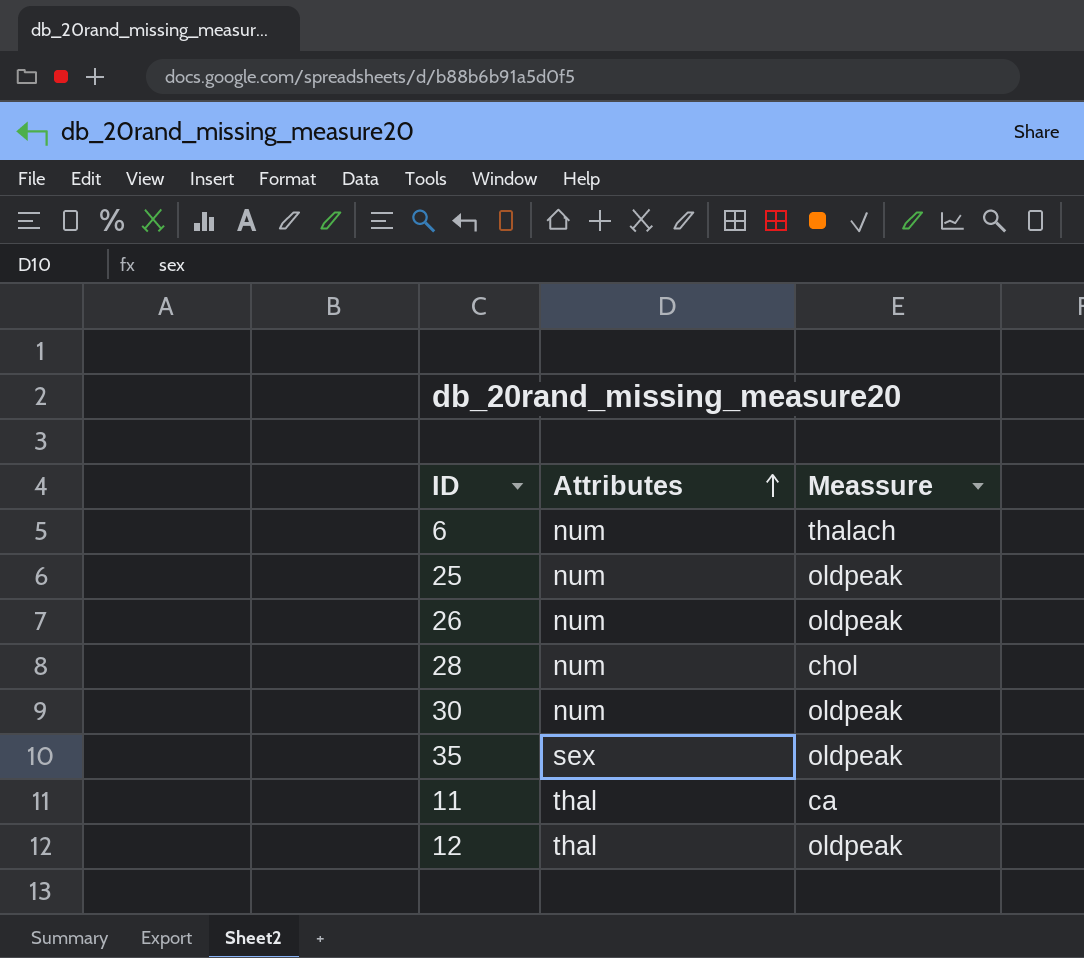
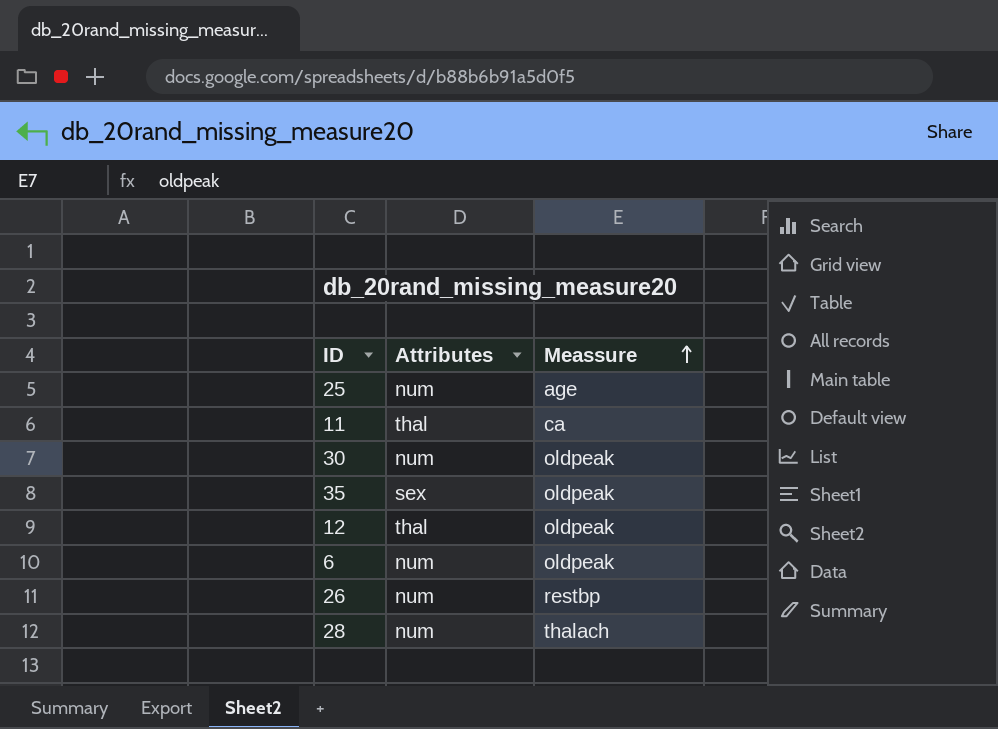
row order: Attributes ascending -> Meassure ascending
25 | Meassure: oldpeak -> age
6 | Meassure: thalach -> oldpeak
26 | Meassure: oldpeak -> restbp
28 | Meassure: chol -> thalach

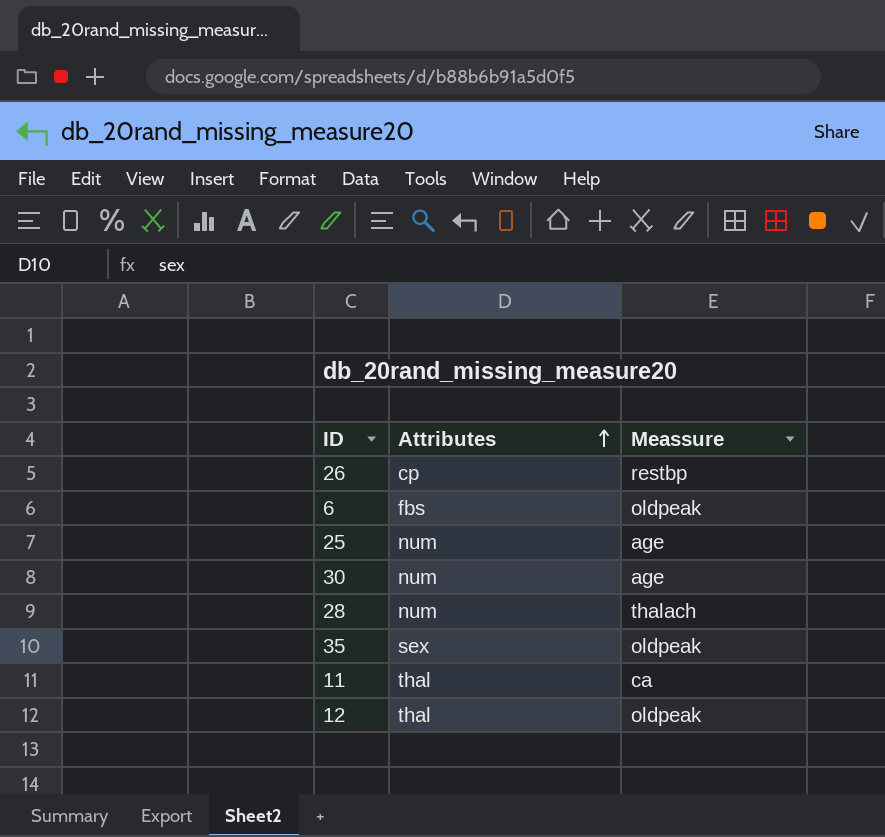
row order: Meassure ascending -> Attributes ascending
26 | Attributes: num -> cp
6 | Attributes: num -> fbs
30 | Meassure: oldpeak -> age

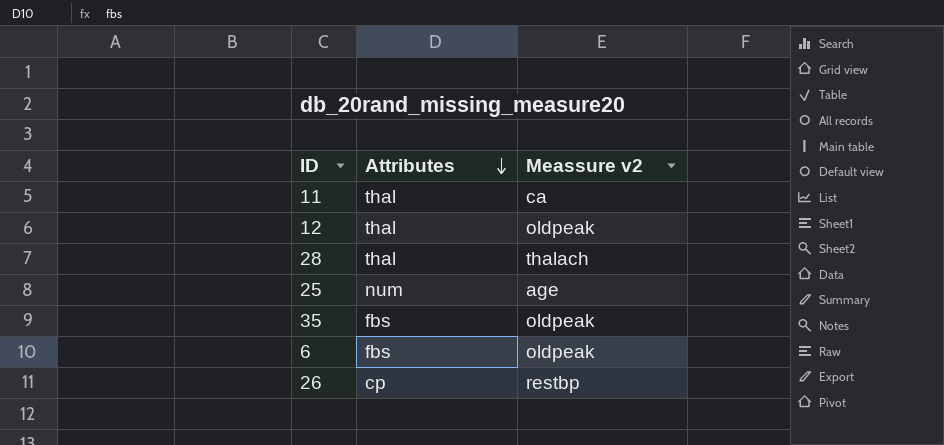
row order: Attributes ascending -> Attributes descending
column name: Meassure -> Meassure v2
row 30: num | age -> none
28 | Attributes: num -> thal
35 | Attributes: sex -> fbs

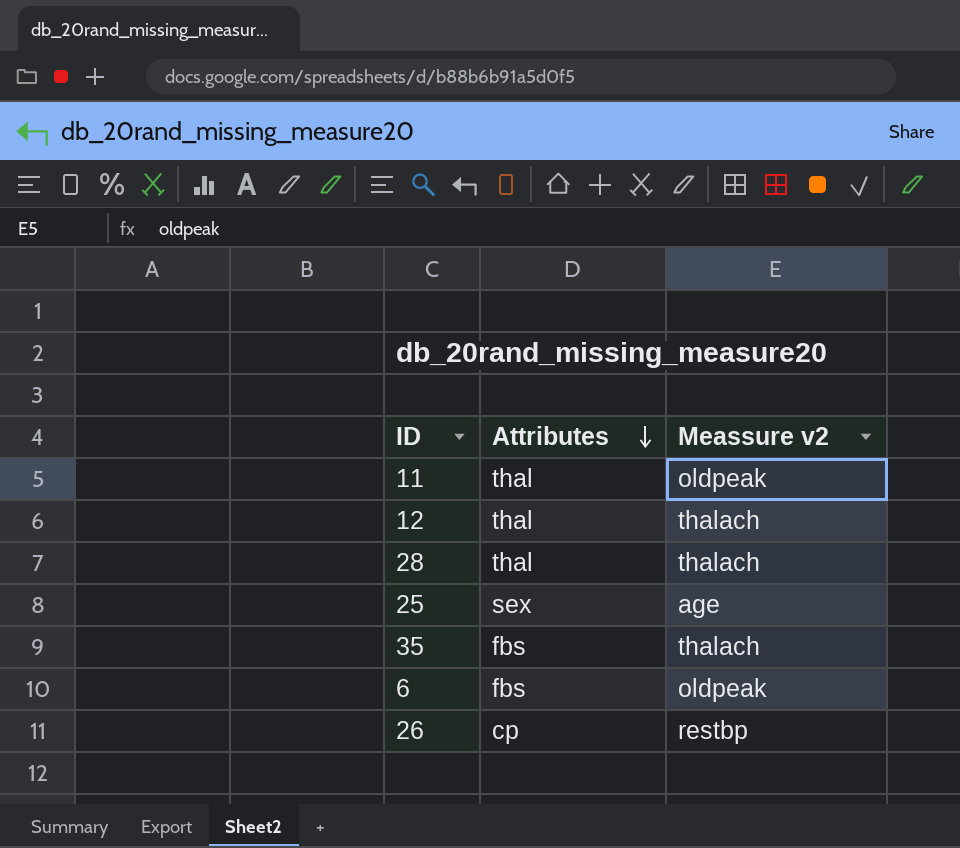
11 | Meassure v2: ca -> oldpeak
12 | Meassure v2: oldpeak -> thalach
25 | Attributes: num -> sex
35 | Meassure v2: oldpeak -> thalach

